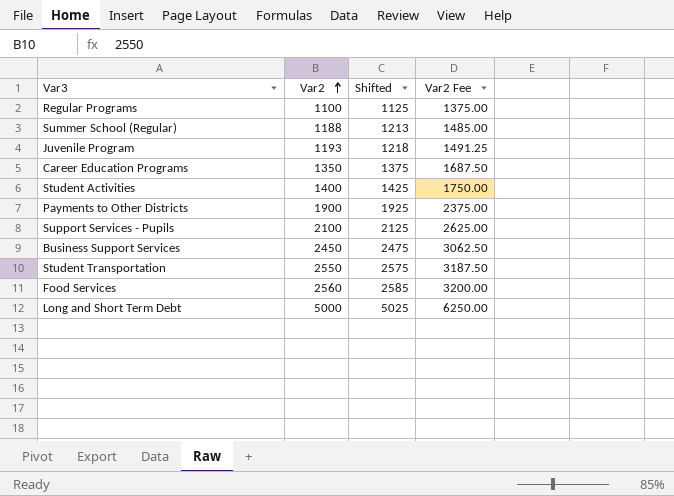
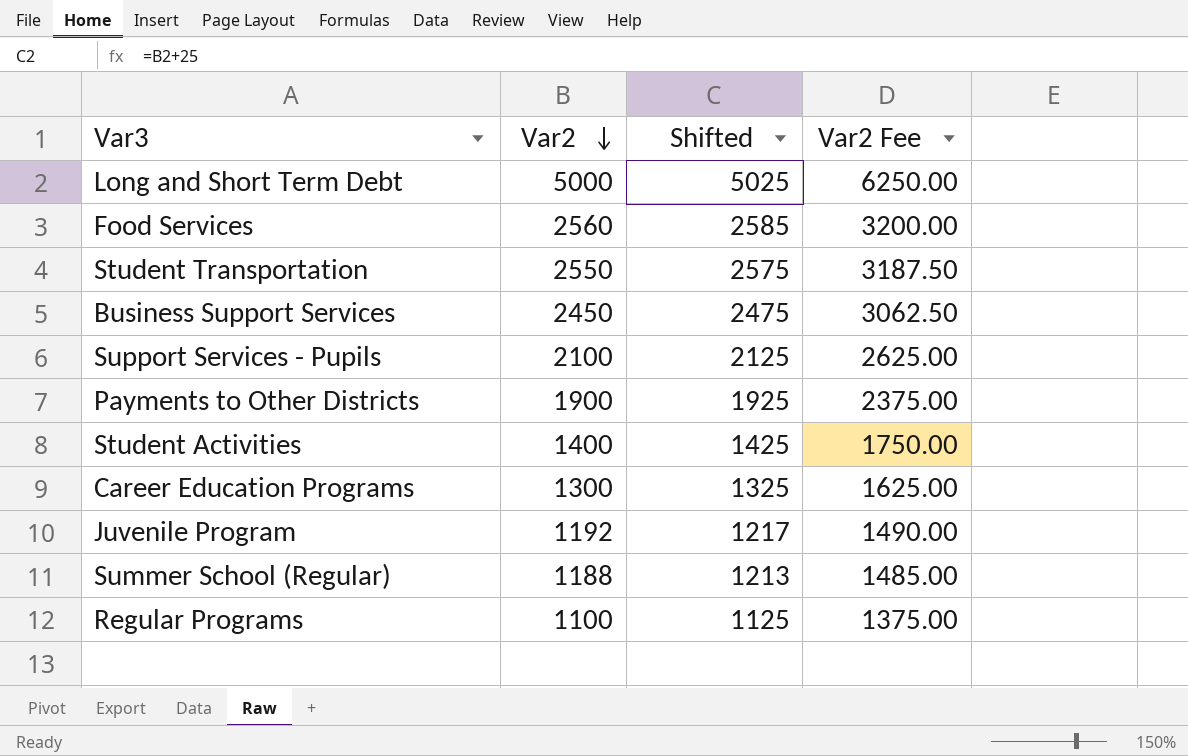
row order: Var2 ascending -> Var2 descending
Career Education Programs | Var2: 1350 -> 1300
Career Education Programs | Shifted: 1375 -> 1325
Career Education Programs | Var2 Fee: 1687.50 -> 1625.00
Juvenile Program | Var2: 1193 -> 1192
Juvenile Program | Shifted: 1218 -> 1217
Juvenile Program | Var2 Fee: 1491.25 -> 1490.00

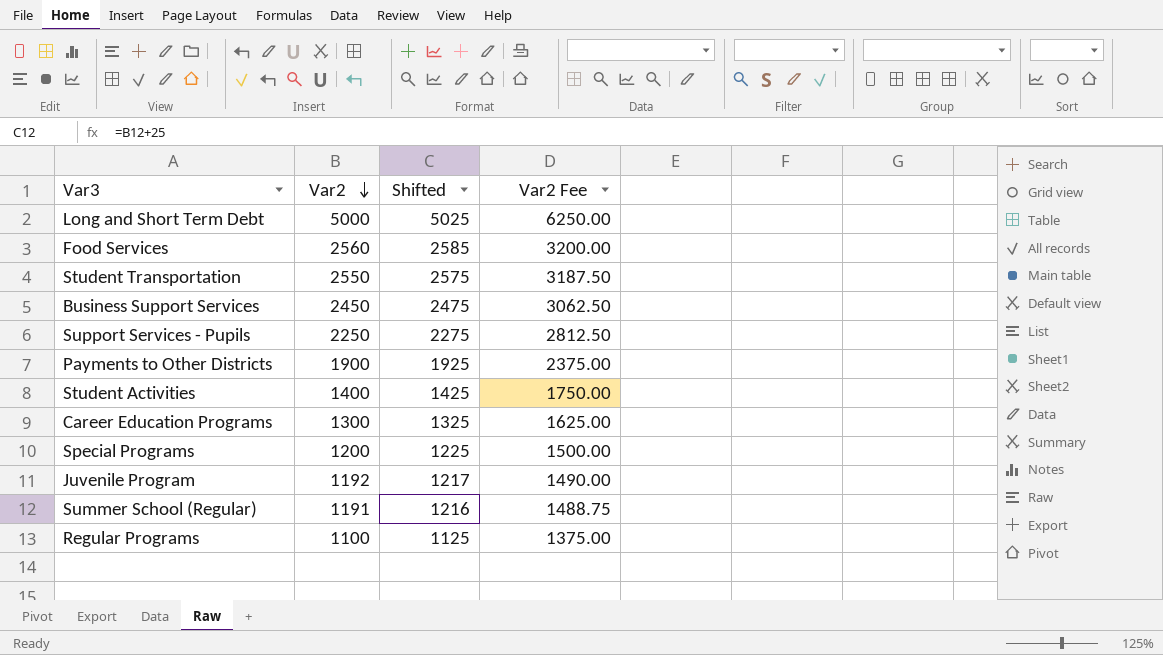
Support Services - Pupils | Var2: 2100 -> 2250
Support Services - Pupils | Shifted: 2125 -> 2275
Support Services - Pupils | Var2 Fee: 2625.00 -> 2812.50
row Special Programs: none -> 1200 | 1225 | 1500.00
Summer School (Regular) | Var2: 1188 -> 1191
Summer School (Regular) | Shifted: 1213 -> 1216
Summer School (Regular) | Var2 Fee: 1485.00 -> 1488.75

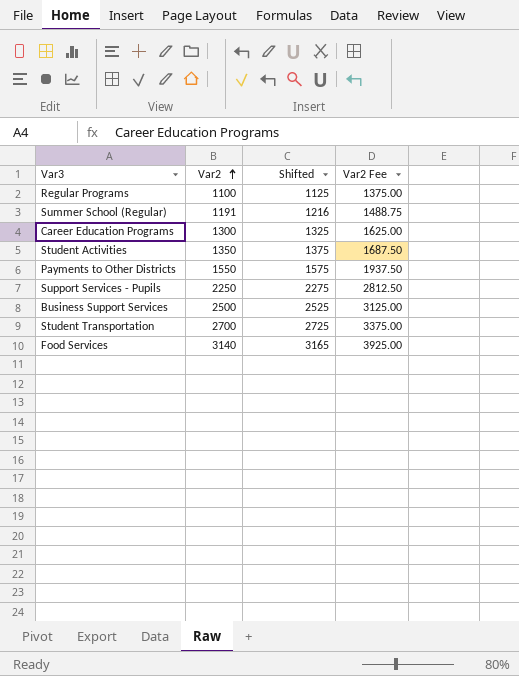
row order: Var2 descending -> Var2 ascending
row Long and Short Term Debt: 5000 | 5025 | 6250.00 -> none
row Special Programs: 1200 | 1225 | 1500.00 -> none
row Juvenile Program: 1192 | 1217 | 1490.00 -> none
Student Activities | Var2: 1400 -> 1350
Student Activities | Shifted: 1425 -> 1375
Student Activities | Var2 Fee: 1750.00 -> 1687.50
Payments to Other Districts | Var2: 1900 -> 1550
Payments to Other Districts | Shifted: 1925 -> 1575
Payments to Other Districts | Var2 Fee: 2375.00 -> 1937.50
Business Support Services | Var2: 2450 -> 2500
Business Support Services | Shifted: 2475 -> 2525
Business Support Services | Var2 Fee: 3062.50 -> 3125.00
Student Transportation | Var2: 2550 -> 2700
Student Transportation | Shifted: 2575 -> 2725
Student Transportation | Var2 Fee: 3187.50 -> 3375.00
Food Services | Var2: 2560 -> 3140
Food Services | Shifted: 2585 -> 3165
Food Services | Var2 Fee: 3200.00 -> 3925.00

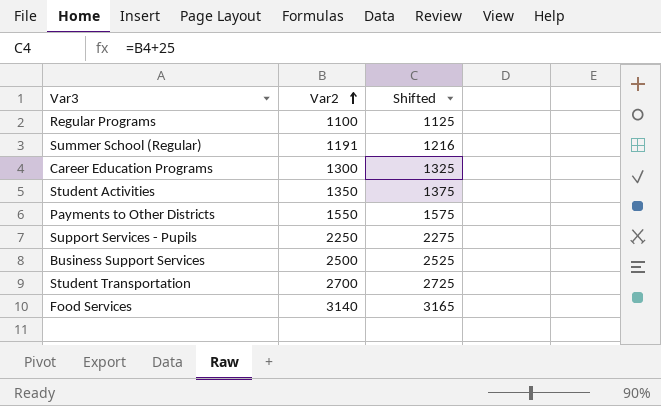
column Var2 Fee | formula: [Var2] * 1.25 -> none

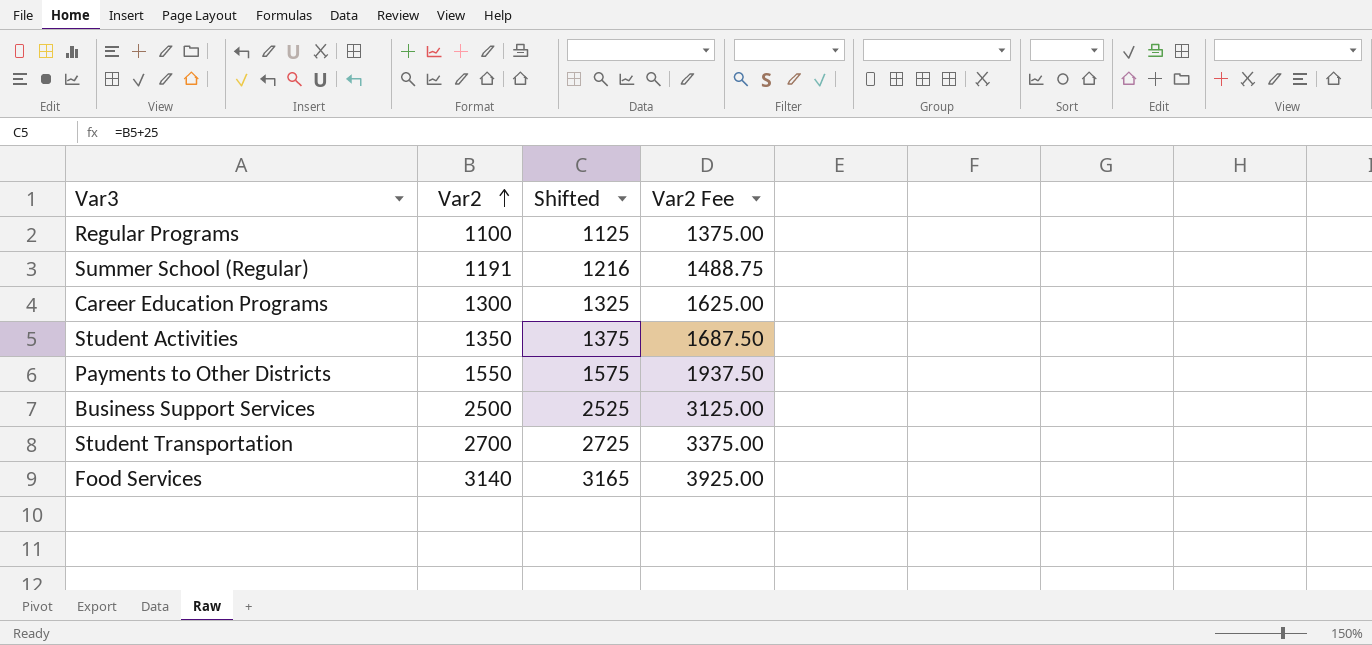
column Var2 Fee | formula: none -> [Var2] * 1.25
row Support Services - Pupils: 2250 | 2275 -> none

